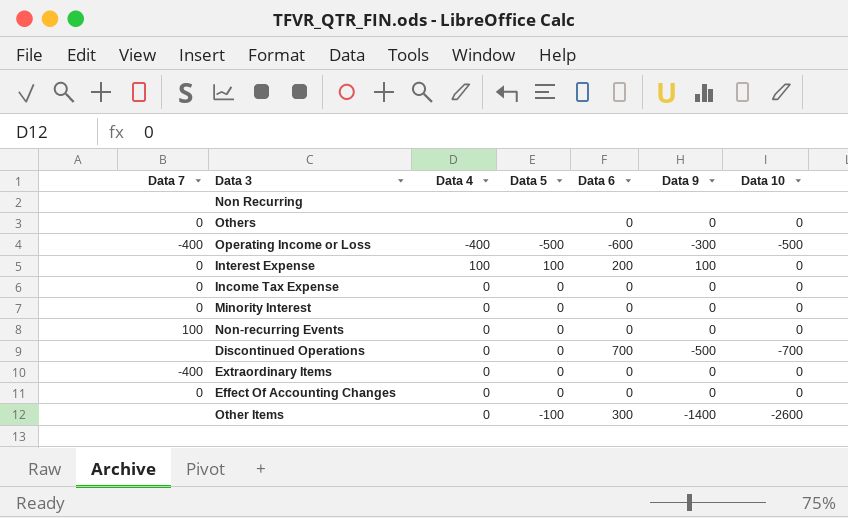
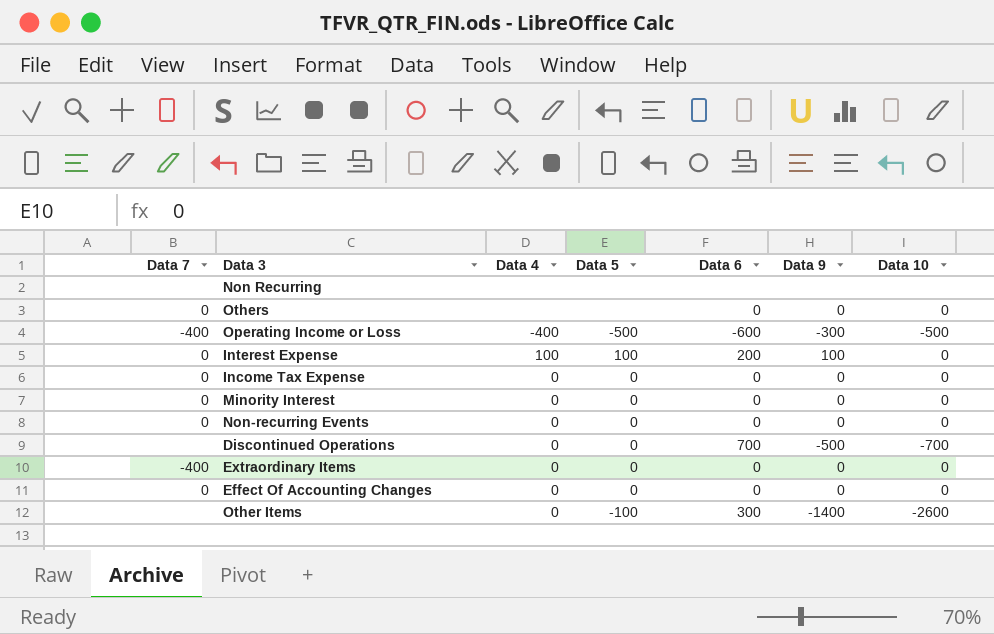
Non-recurring Events | Data 7: 100 -> 0

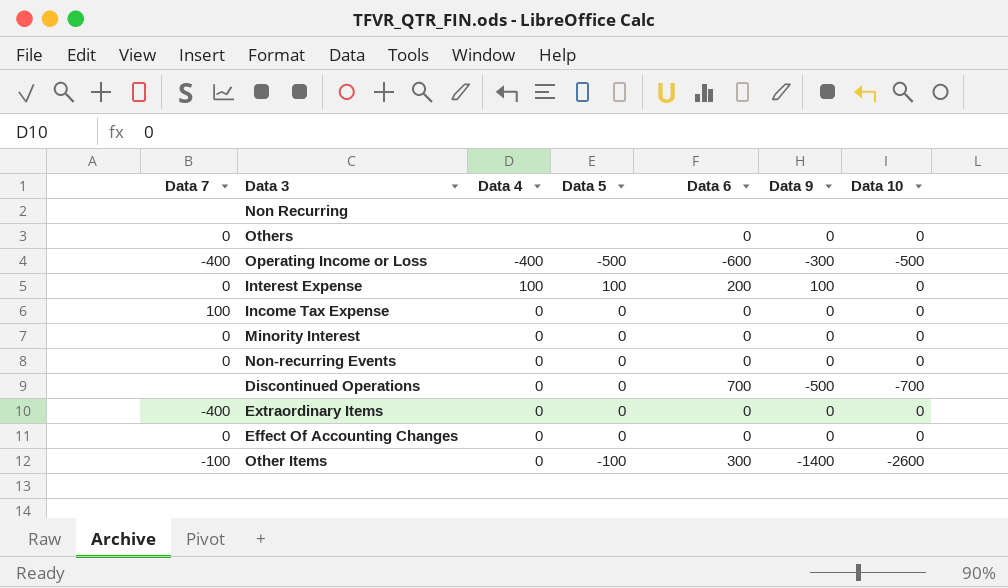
Income Tax Expense | Data 7: 0 -> 100
Other Items | Data 7: none -> -100

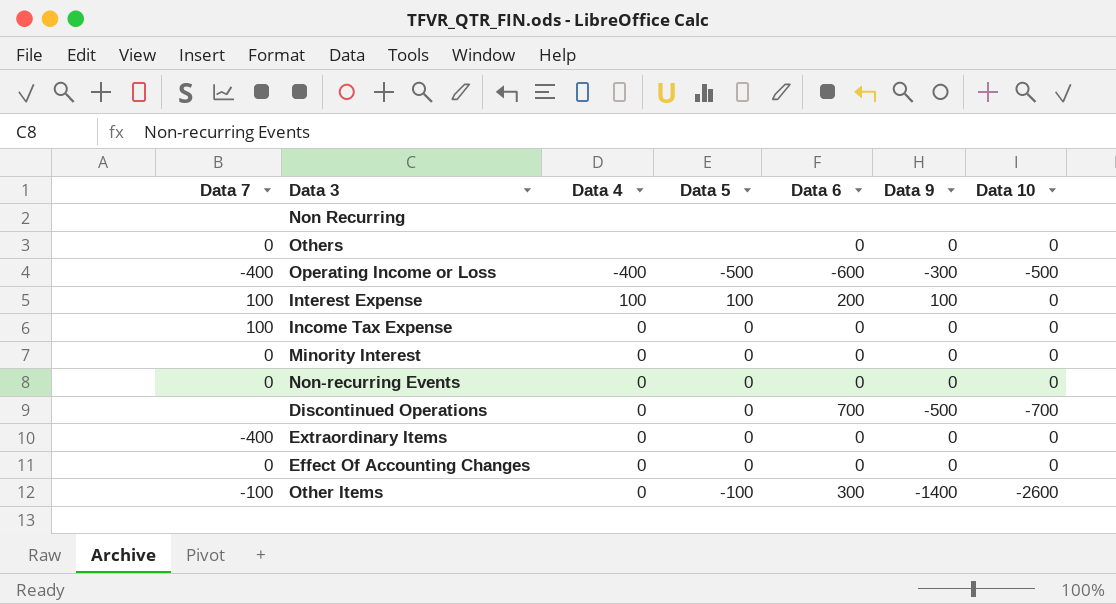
Interest Expense | Data 7: 0 -> 100

